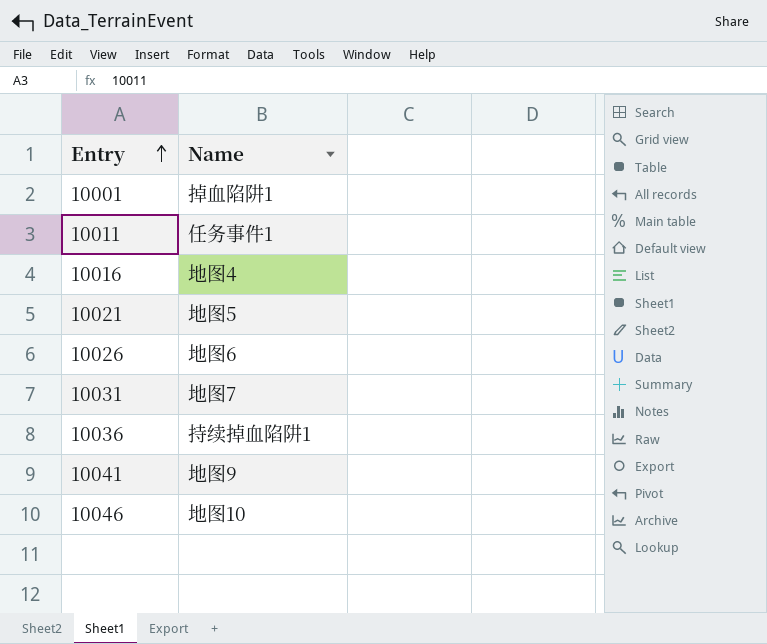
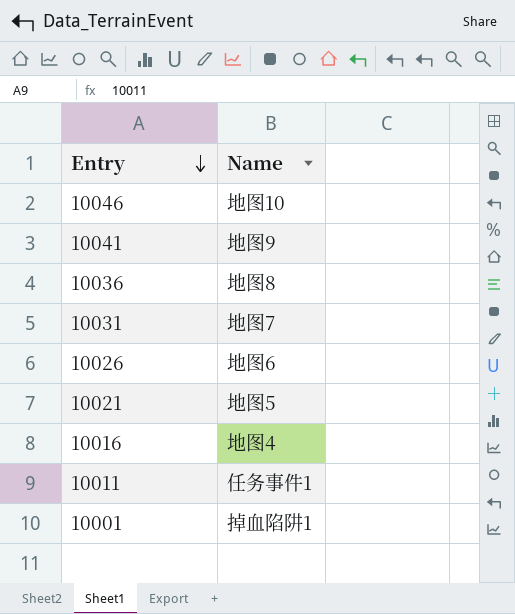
row order: Entry ascending -> Entry descending
10036 | Name: 持续掉血陷阱1 -> 地图8

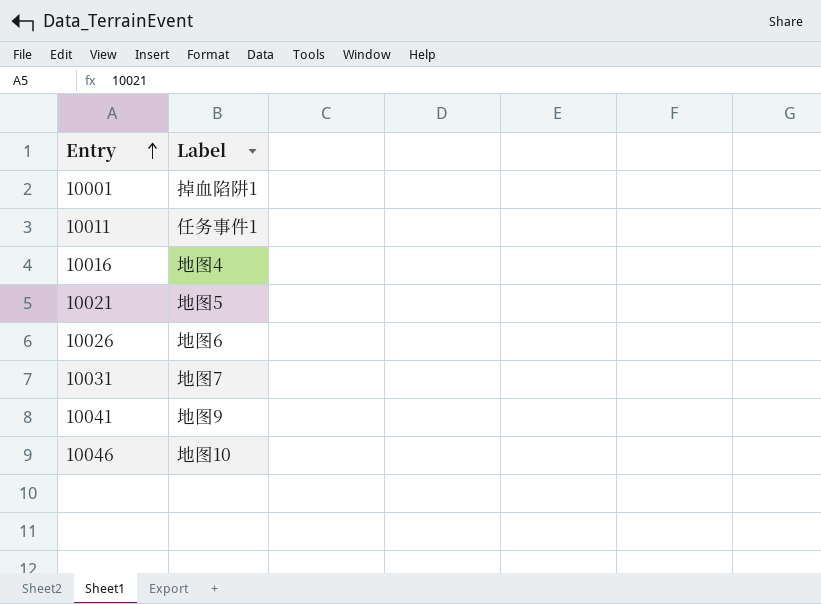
row order: Entry descending -> Entry ascending
column name: Name -> Label
row 10036: 地图8 -> none

